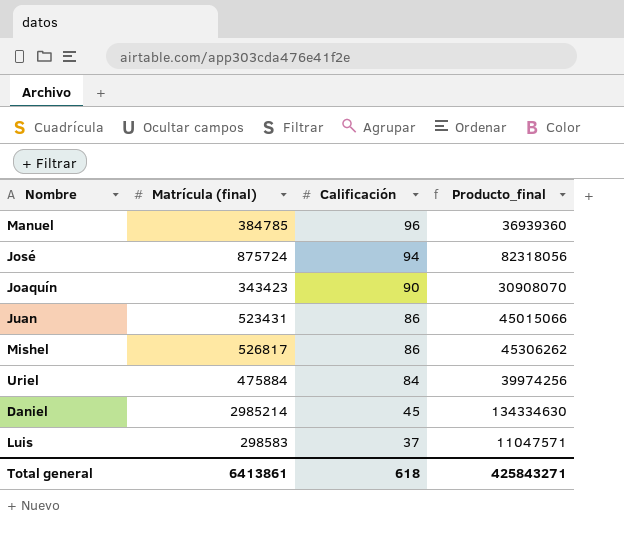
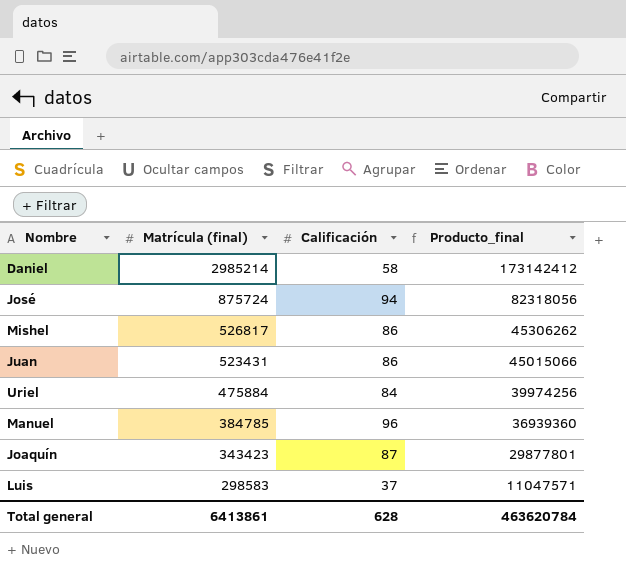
row order: Calificación descending -> Matrícula (final) descending
Daniel | Calificación: 45 -> 58
Daniel | Producto_final: 134334630 -> 173142412
Joaquín | Calificación: 90 -> 87
Joaquín | Producto_final: 30908070 -> 29877801
Total general | Calificación: 618 -> 628
Total general | Producto_final: 425843271 -> 463620784

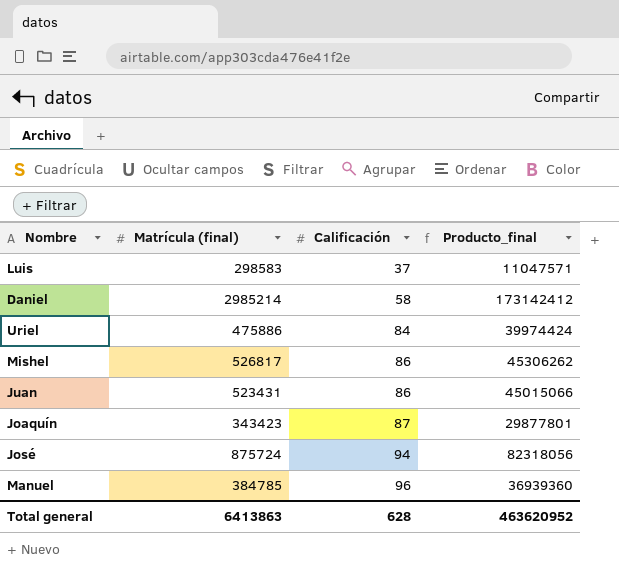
row order: Matrícula (final) descending -> Calificación ascending
Uriel | Matrícula (final): 475884 -> 475886
Uriel | Producto_final: 39974256 -> 39974424
Total general | Matrícula (final): 6413861 -> 6413863
Total general | Producto_final: 463620784 -> 463620952

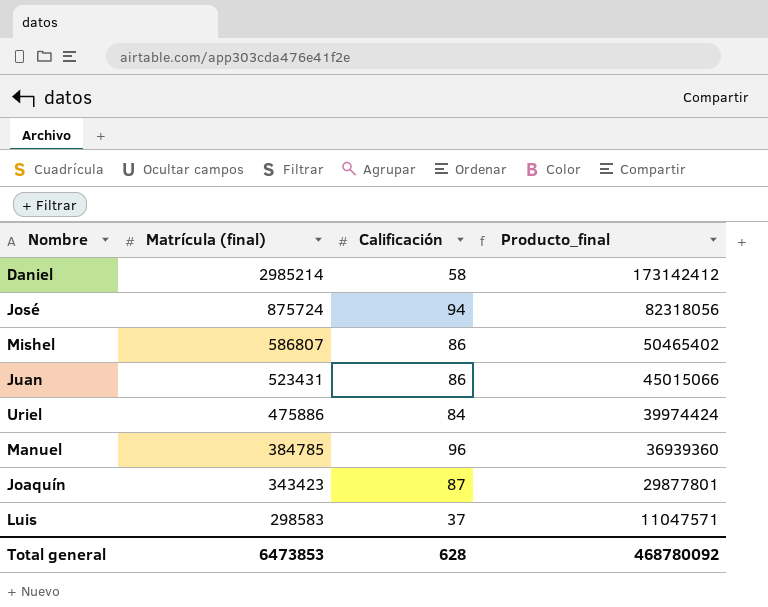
row order: Calificación ascending -> Matrícula (final) descending
Mishel | Matrícula (final): 526817 -> 586807
Mishel | Producto_final: 45306262 -> 50465402
Total general | Matrícula (final): 6413863 -> 6473853
Total general | Producto_final: 463620952 -> 468780092

